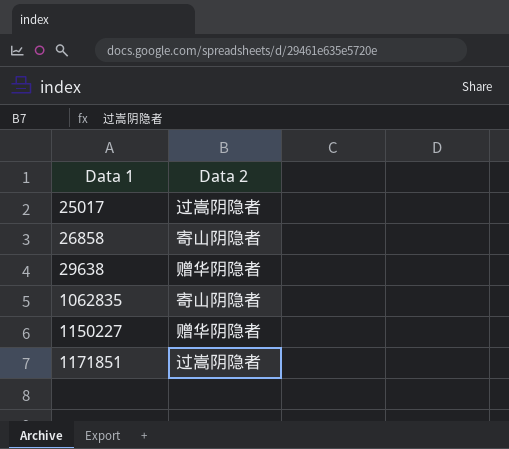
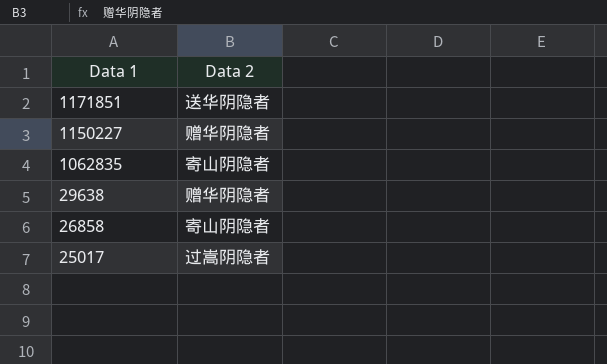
row order: Data 1 ascending -> Data 1 descending
1171851 | Data 2: 过嵩阴隐者 -> 送华阴隐者

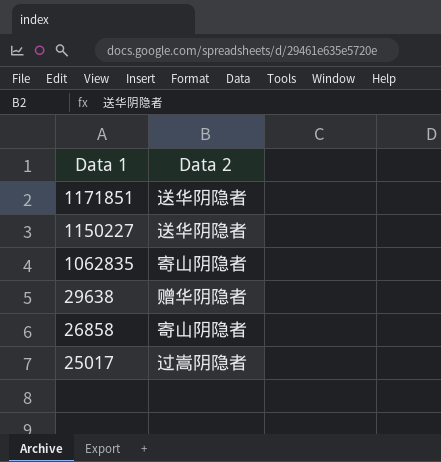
1150227 | Data 2: 赠华阴隐者 -> 送华阴隐者

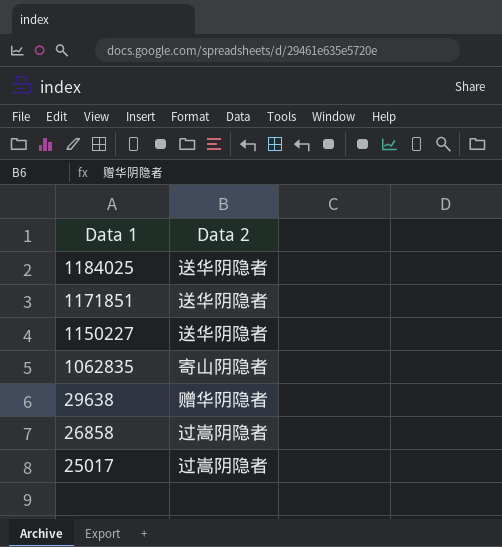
row 1184025: none -> 送华阴隐者
26858 | Data 2: 寄山阴隐者 -> 过嵩阴隐者

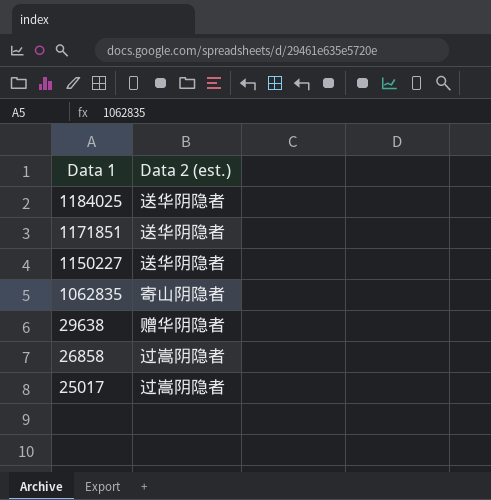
column name: Data 2 -> Data 2 (est.)

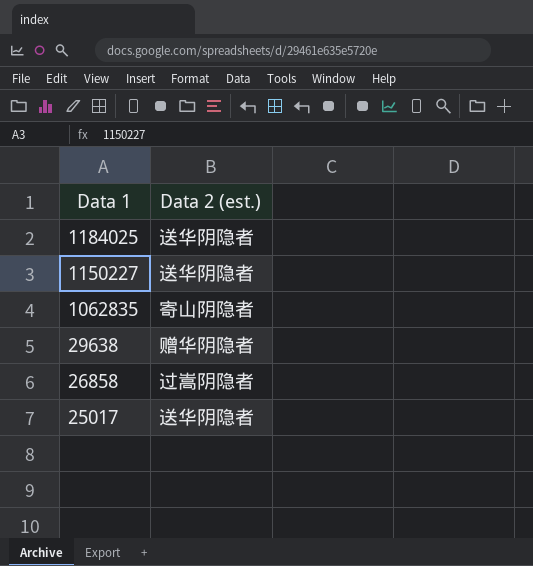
row 1171851: 送华阴隐者 -> none
25017 | Data 2 (est.): 过嵩阴隐者 -> 送华阴隐者

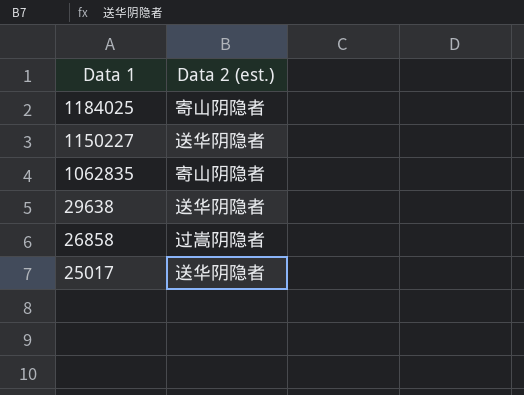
1184025 | Data 2 (est.): 送华阴隐者 -> 寄山阴隐者
29638 | Data 2 (est.): 赠华阴隐者 -> 送华阴隐者

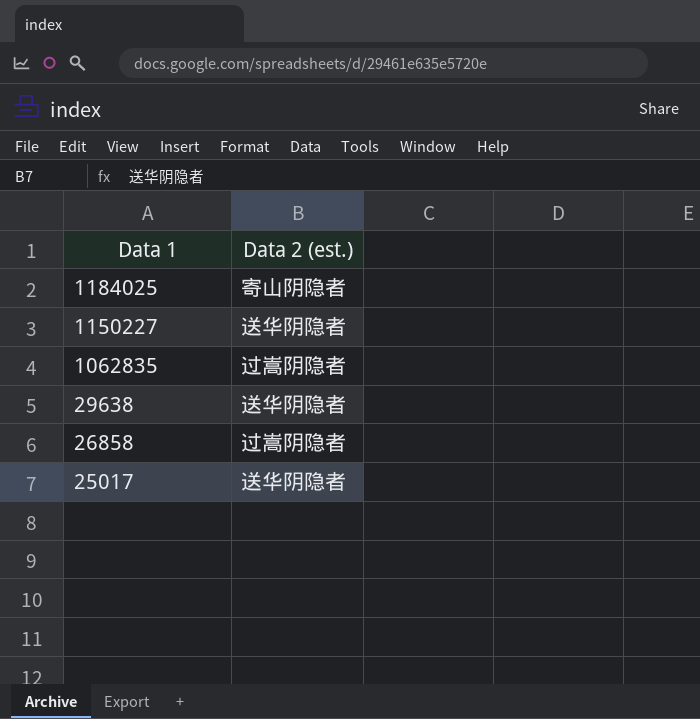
1062835 | Data 2 (est.): 寄山阴隐者 -> 过嵩阴隐者

